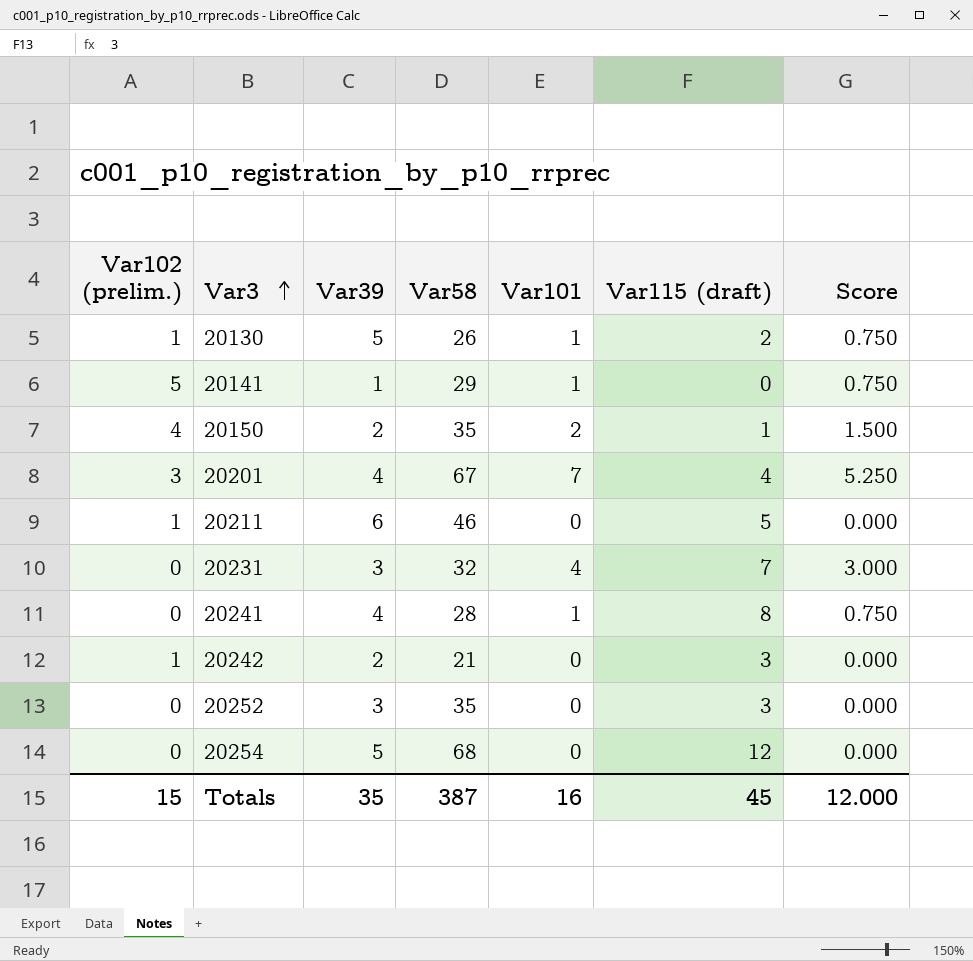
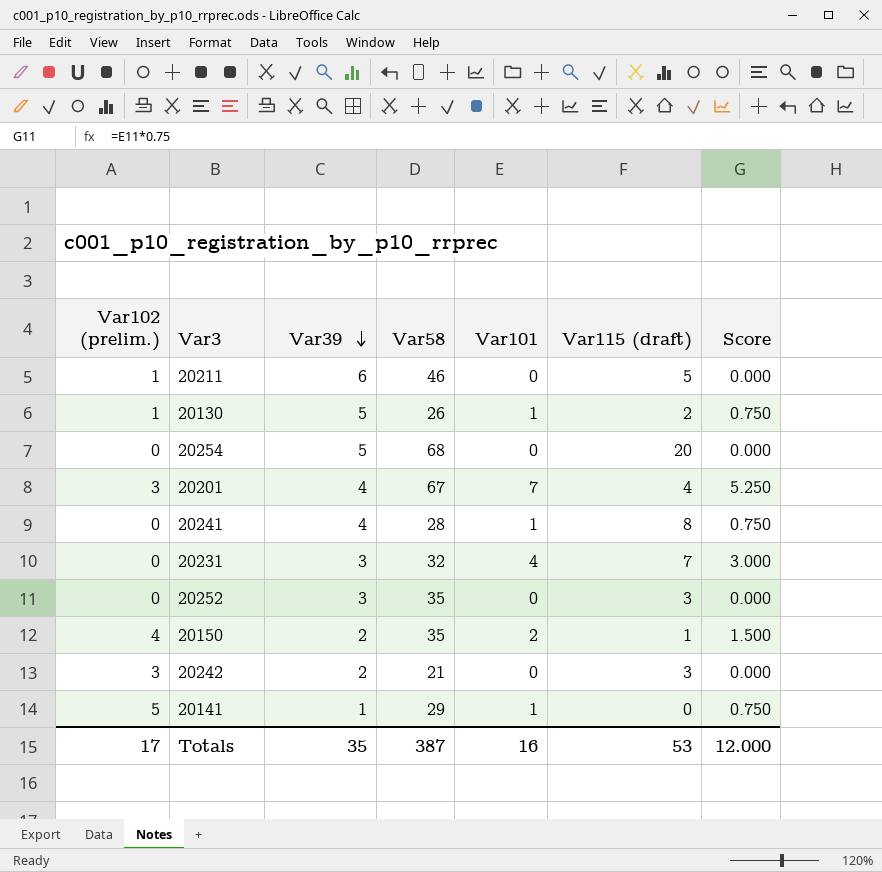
row order: Var3 ascending -> Var39 descending
20254 | Var115 (draft): 12 -> 20
20242 | Var102 (prelim.): 1 -> 3
Totals | Var102 (prelim.): 15 -> 17
Totals | Var115 (draft): 45 -> 53

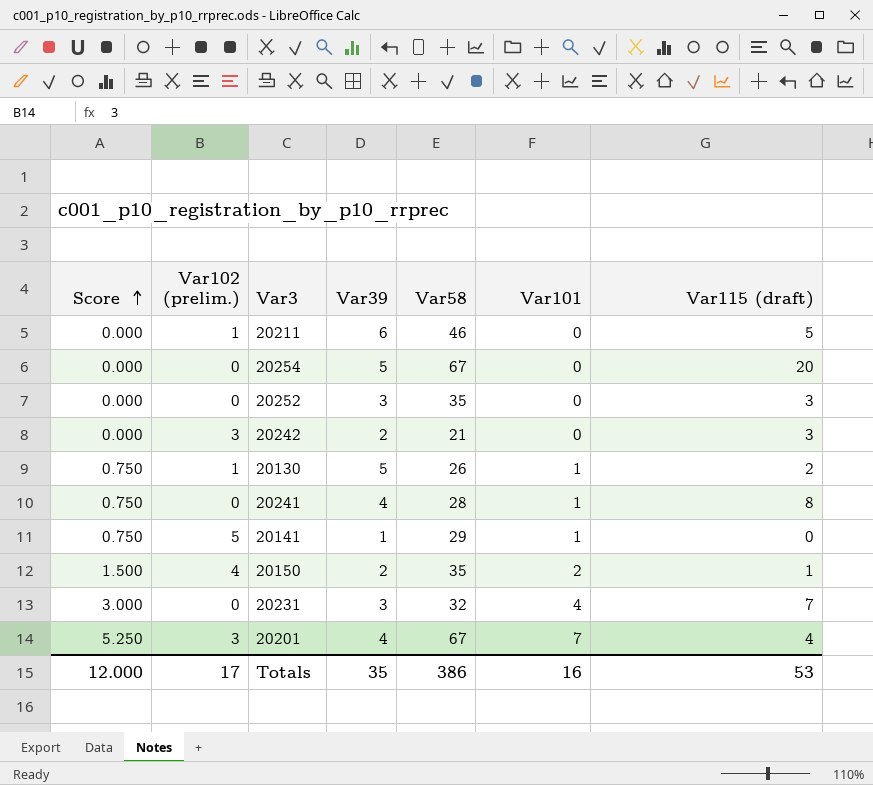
row order: Var39 descending -> Score ascending
column Score | position: 7 -> 1
20254 | Var58: 68 -> 67
Totals | Var58: 387 -> 386

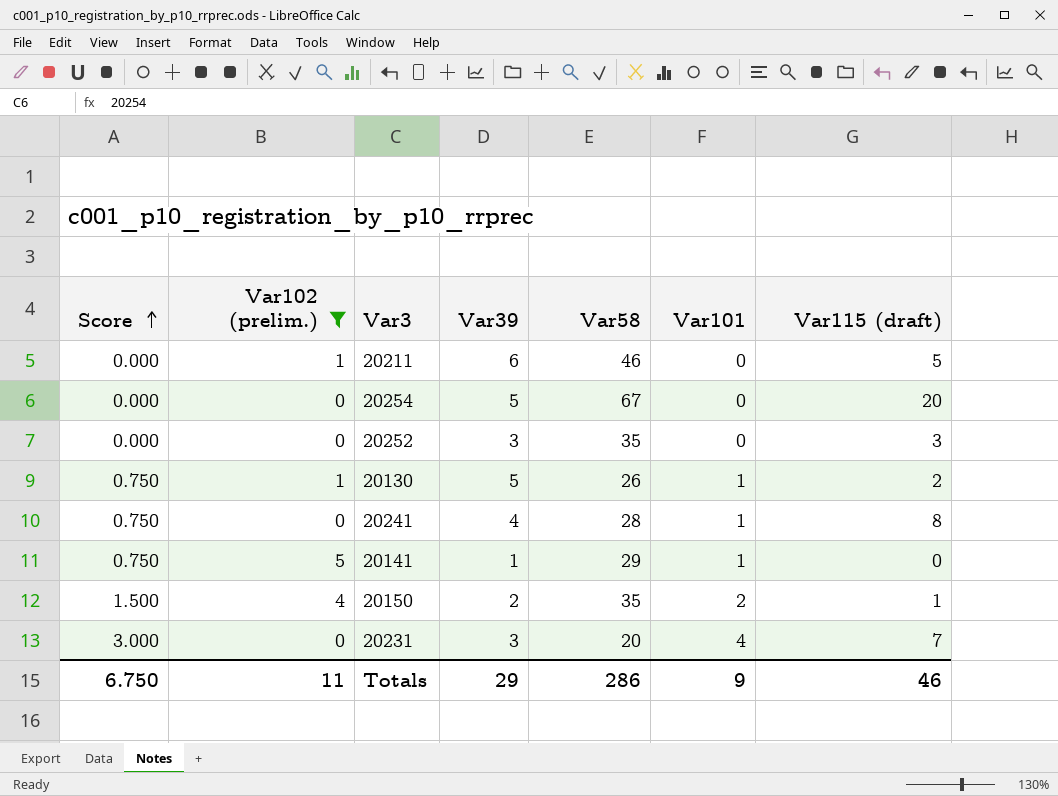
filter: none -> Var102 (prelim.) != 3
20231 | Var58: 32 -> 20
Totals | Score: 12.000 -> 6.750
Totals | Var102 (prelim.): 17 -> 11
Totals | Var39: 35 -> 29
Totals | Var58: 386 -> 286
Totals | Var101: 16 -> 9
Totals | Var115 (draft): 53 -> 46

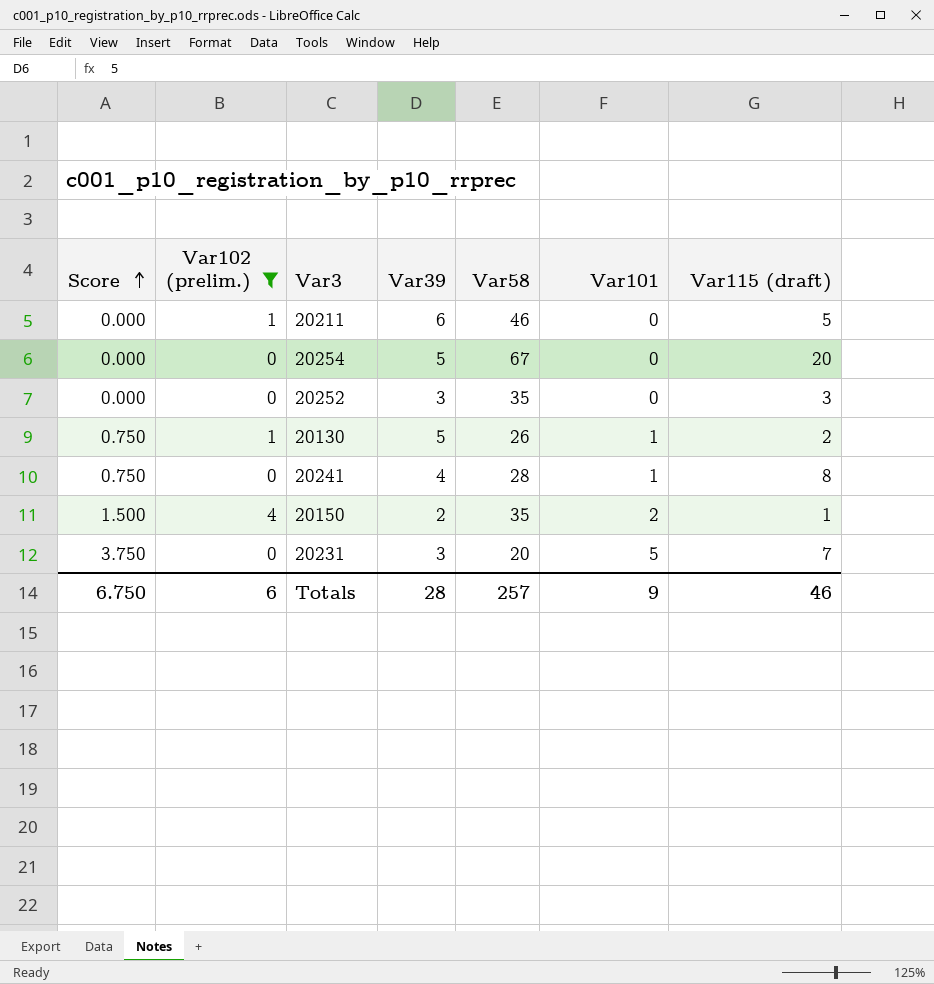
row 20141: 0.750 | 5 | 1 | 29 | 1 | 0 -> none
20231 | Score: 3.000 -> 3.750
20231 | Var101: 4 -> 5
Totals | Var102 (prelim.): 11 -> 6
Totals | Var39: 29 -> 28
Totals | Var58: 286 -> 257

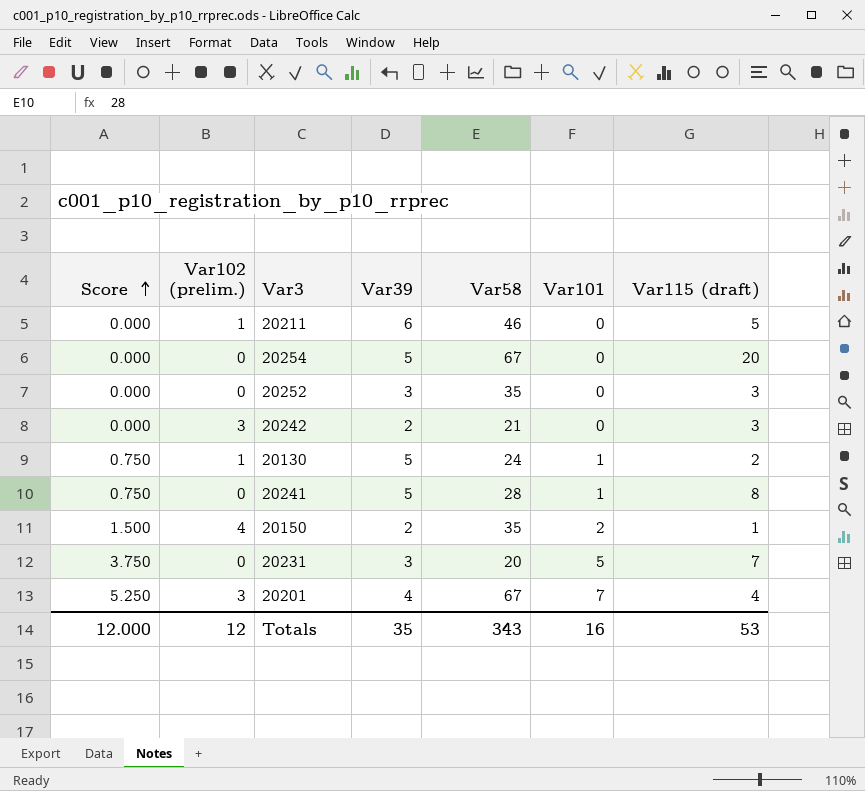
filter: Var102 (prelim.) != 3 -> none
20130 | Var58: 26 -> 24
20241 | Var39: 4 -> 5
Totals | Score: 6.750 -> 12.000
Totals | Var102 (prelim.): 6 -> 12
Totals | Var39: 28 -> 35
Totals | Var58: 257 -> 343
Totals | Var101: 9 -> 16
Totals | Var115 (draft): 46 -> 53

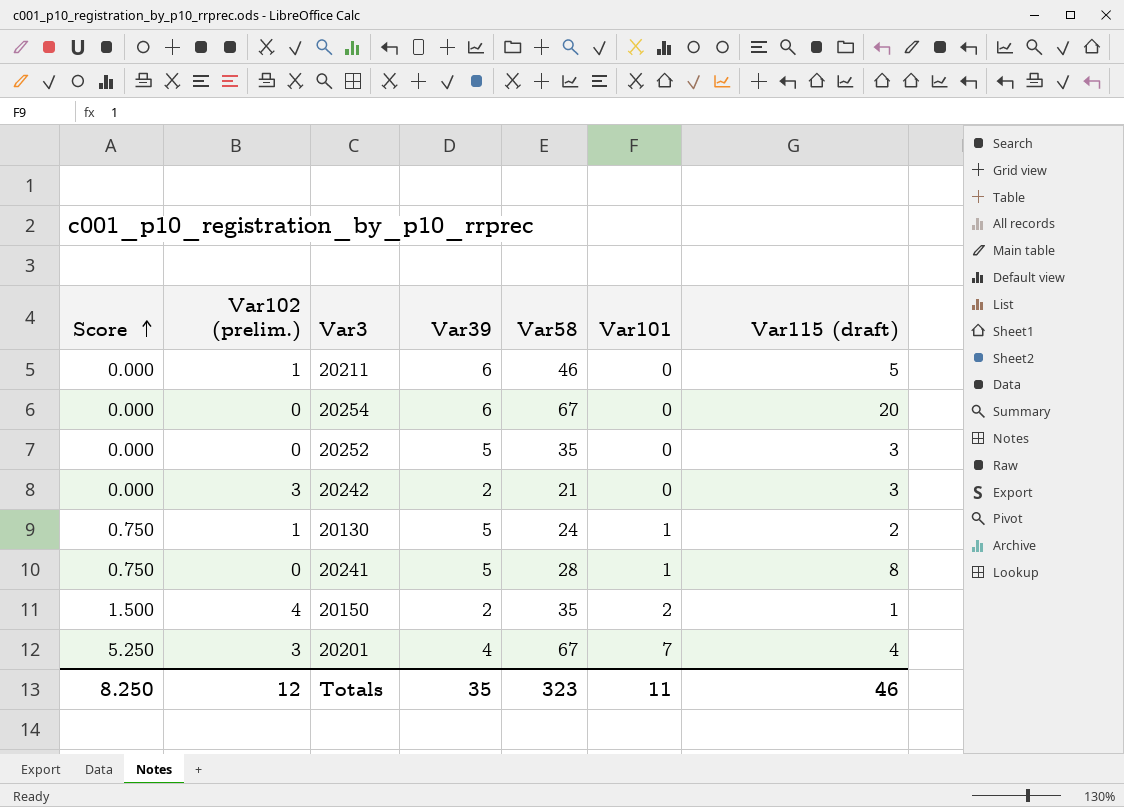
row 20231: 3.750 | 0 | 3 | 20 | 5 | 7 -> none
20254 | Var39: 5 -> 6
20252 | Var39: 3 -> 5
Totals | Score: 12.000 -> 8.250
Totals | Var58: 343 -> 323
Totals | Var101: 16 -> 11
Totals | Var115 (draft): 53 -> 46

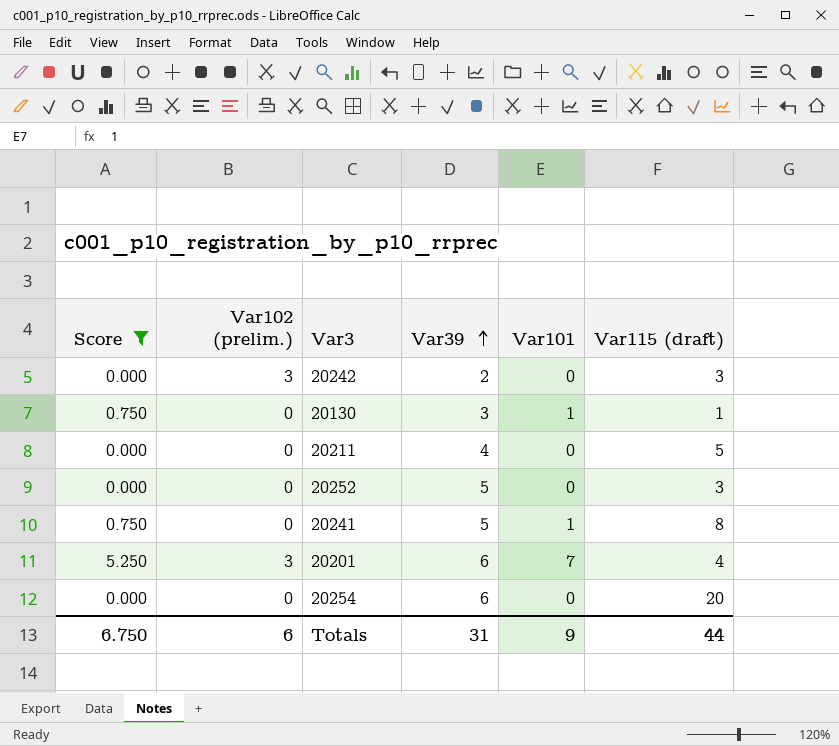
filter: none -> Score != 1.500
row order: Score ascending -> Var39 ascending
column Var58 | position: 5 -> none
20130 | Var102 (prelim.): 1 -> 0
20130 | Var39: 5 -> 3
20130 | Var115 (draft): 2 -> 1
20211 | Var102 (prelim.): 1 -> 0
20211 | Var39: 6 -> 4
20201 | Var39: 4 -> 6
Totals | Score: 8.250 -> 6.750
Totals | Var102 (prelim.): 12 -> 6
Totals | Var39: 35 -> 31
Totals | Var101: 11 -> 9
Totals | Var115 (draft): 46 -> 44

